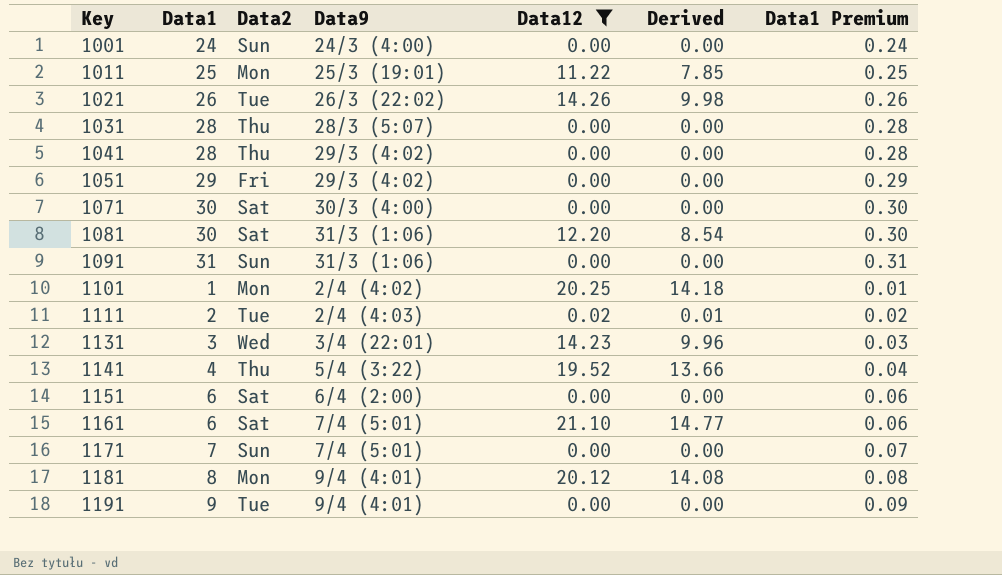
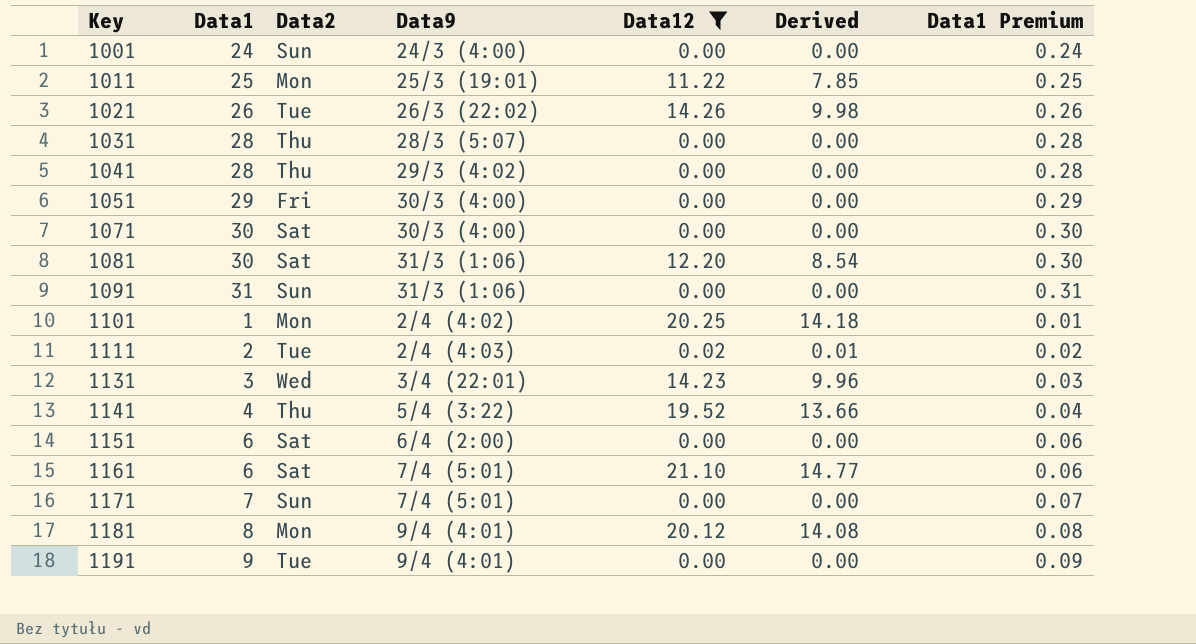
1051 | Data9: 29/3 (4:02) -> 30/3 (4:00)

